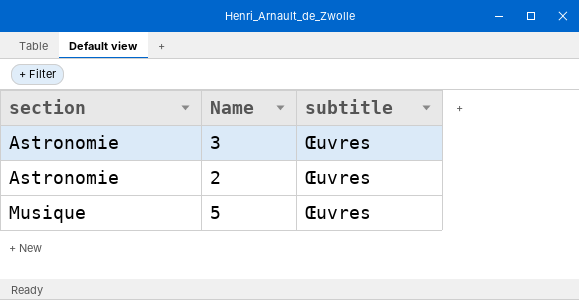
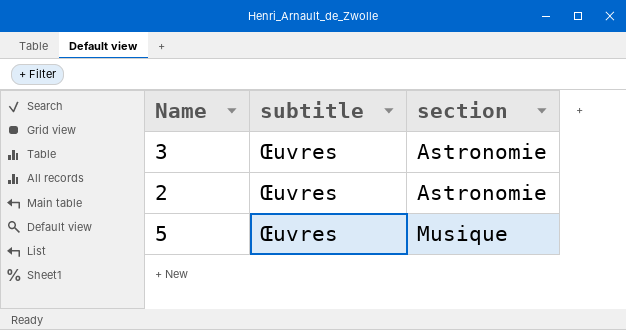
column section | position: 1 -> 3

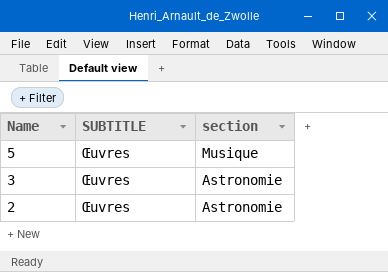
row order: section ascending -> Name descending
column name: subtitle -> SUBTITLE

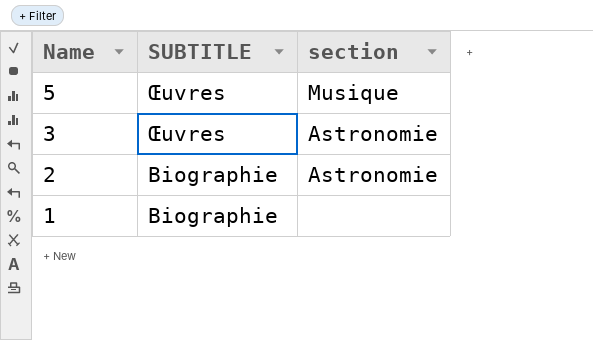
2 | SUBTITLE: Œuvres -> Biographie
row 1: none -> Biographie | none

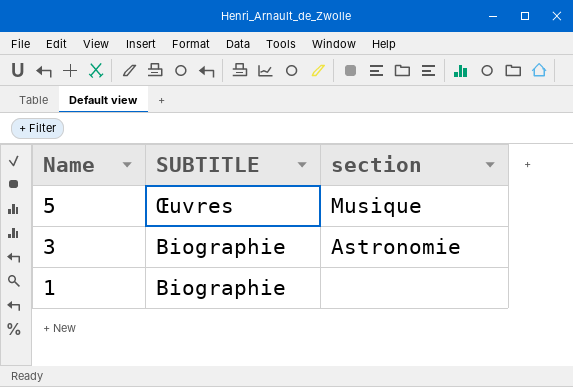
row 2: Biographie | Astronomie -> none
3 | SUBTITLE: Œuvres -> Biographie

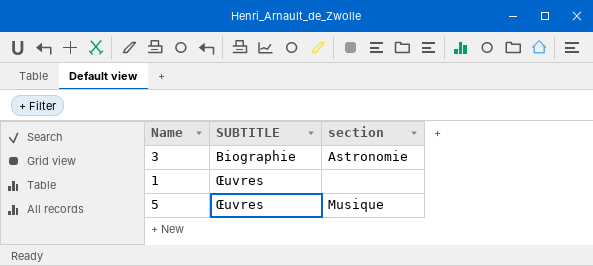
row order: Name descending -> SUBTITLE ascending
1 | SUBTITLE: Biographie -> Œuvres

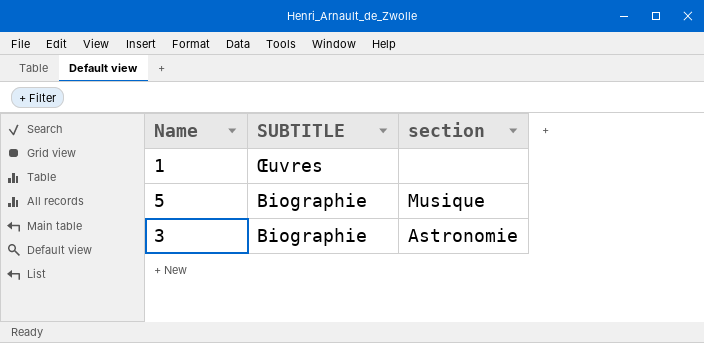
row order: SUBTITLE ascending -> SUBTITLE descending
5 | SUBTITLE: Œuvres -> Biographie

